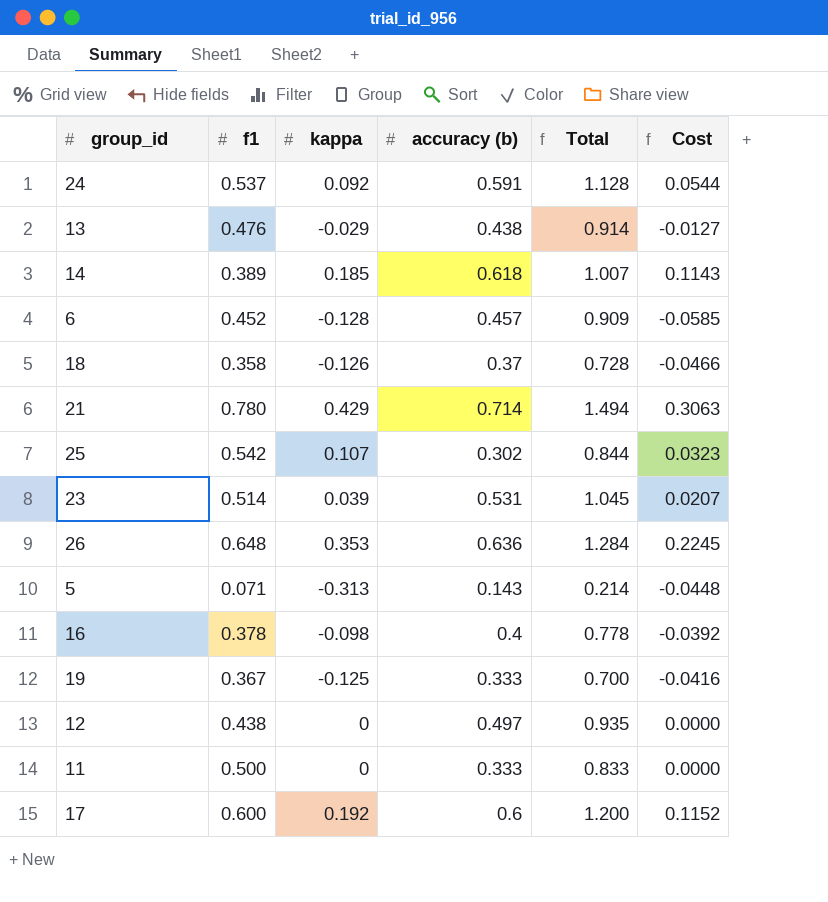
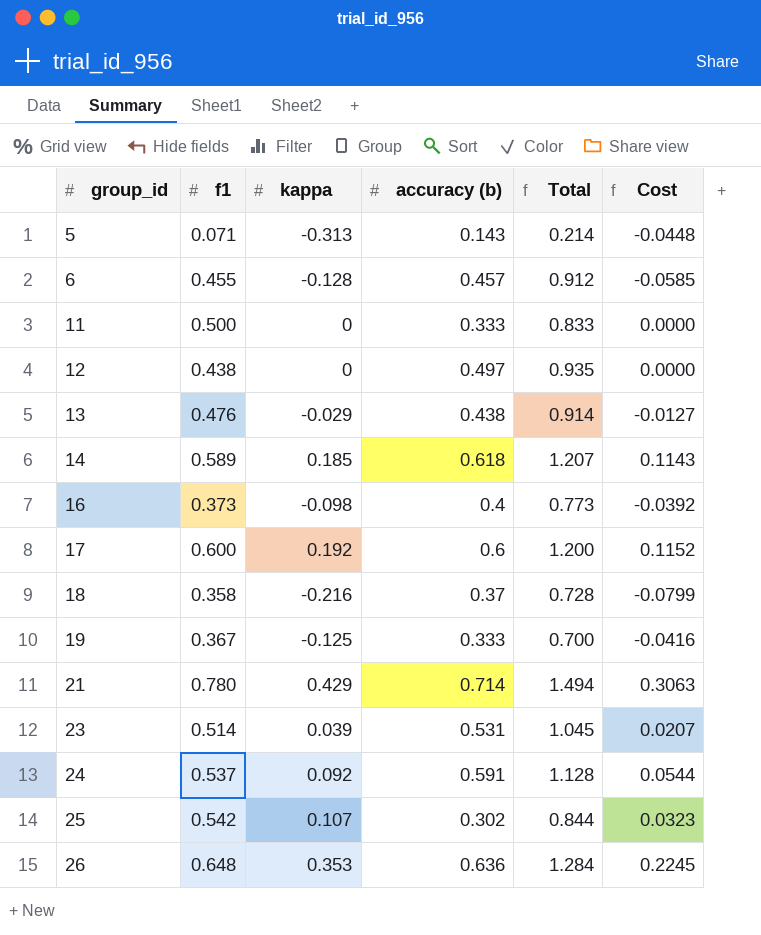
row order: none -> group_id ascending
6 | f1: 0.452 -> 0.455
6 | Total: 0.909 -> 0.912
14 | f1: 0.389 -> 0.589
14 | Total: 1.007 -> 1.207
16 | f1: 0.378 -> 0.373
16 | Total: 0.778 -> 0.773
18 | kappa: -0.126 -> -0.216
18 | Cost: -0.0466 -> -0.0799

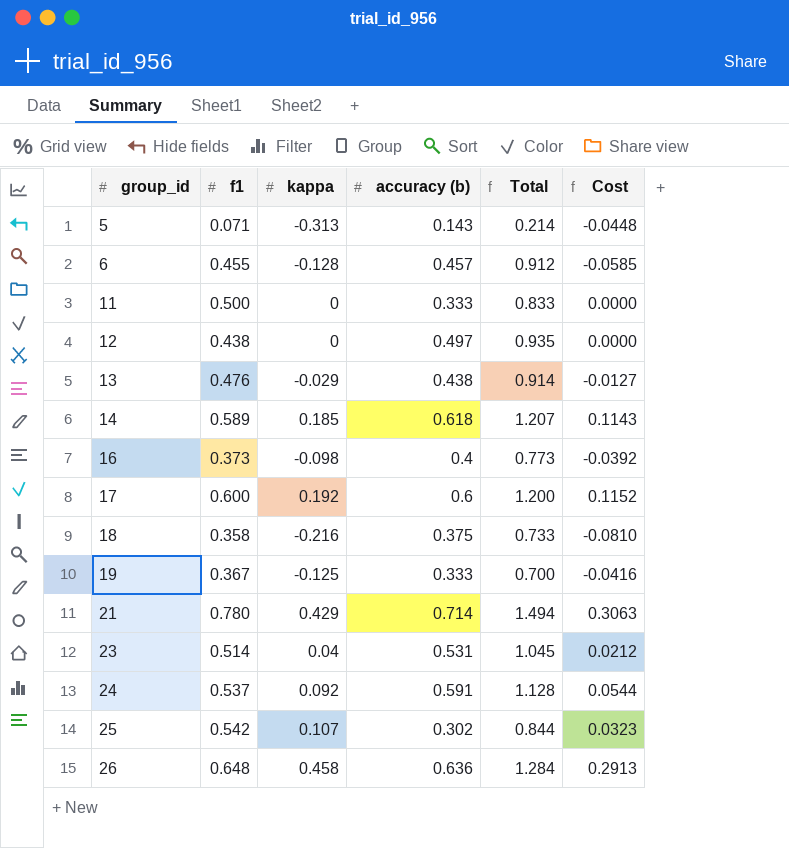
18 | accuracy (b): 0.37 -> 0.375
18 | Total: 0.728 -> 0.733
18 | Cost: -0.0799 -> -0.0810
23 | kappa: 0.039 -> 0.04
23 | Cost: 0.0207 -> 0.0212
26 | kappa: 0.353 -> 0.458
26 | Cost: 0.2245 -> 0.2913

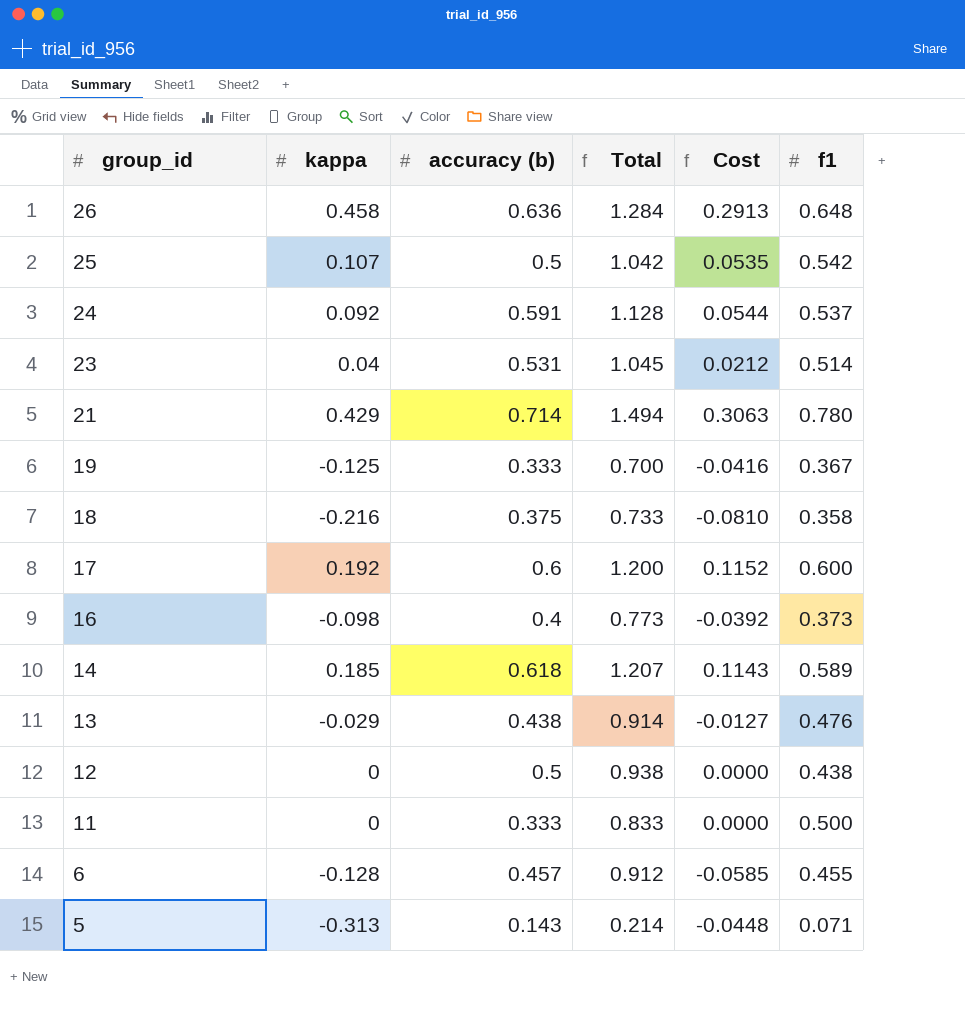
row order: group_id ascending -> group_id descending
column f1 | position: 2 -> 6
25 | accuracy (b): 0.302 -> 0.5
25 | Total: 0.844 -> 1.042
25 | Cost: 0.0323 -> 0.0535
12 | accuracy (b): 0.497 -> 0.5
12 | Total: 0.935 -> 0.938

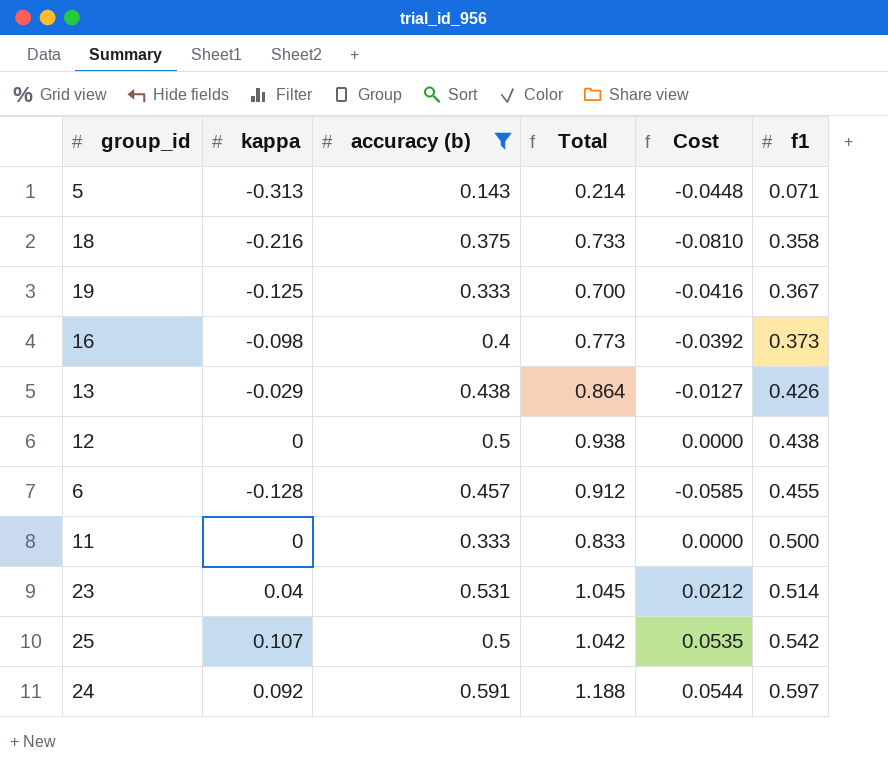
filter: none -> accuracy (b) <= 0.591
row order: group_id descending -> f1 ascending
13 | Total: 0.914 -> 0.864
13 | f1: 0.476 -> 0.426
24 | Total: 1.128 -> 1.188
24 | f1: 0.537 -> 0.597

